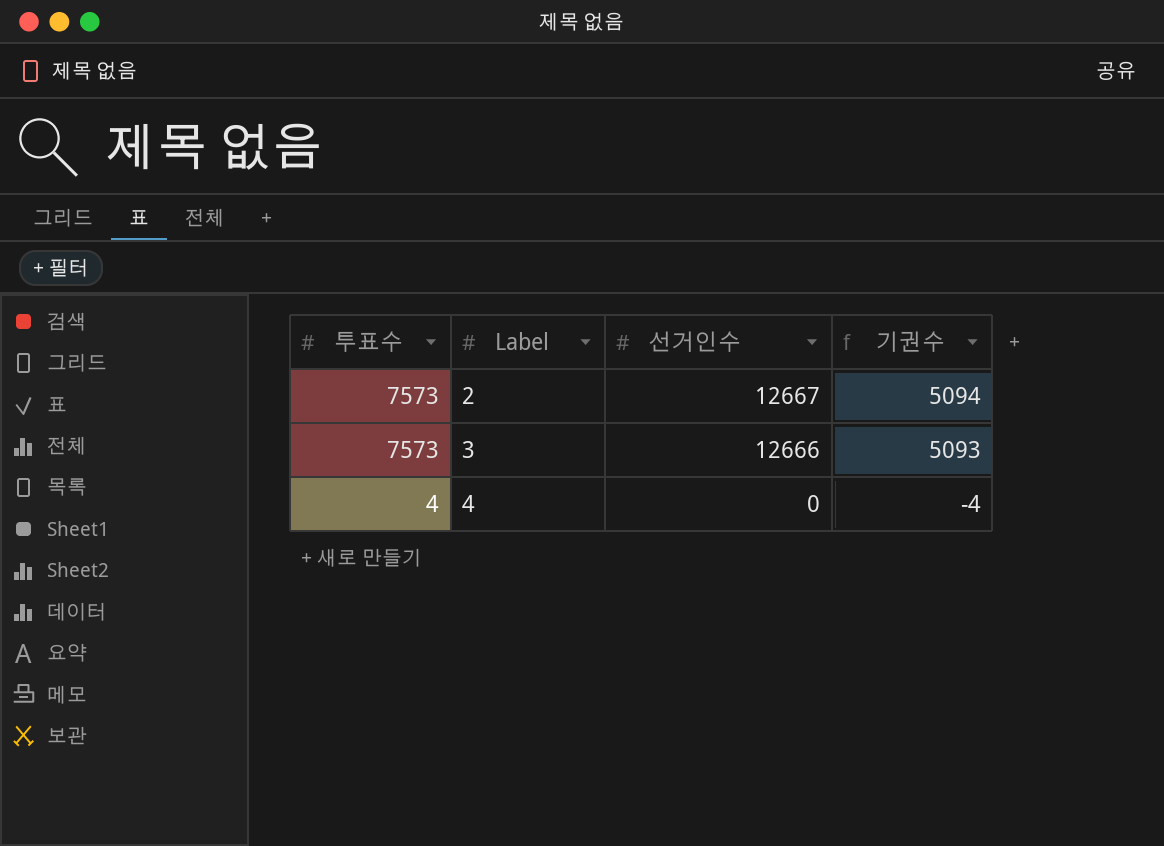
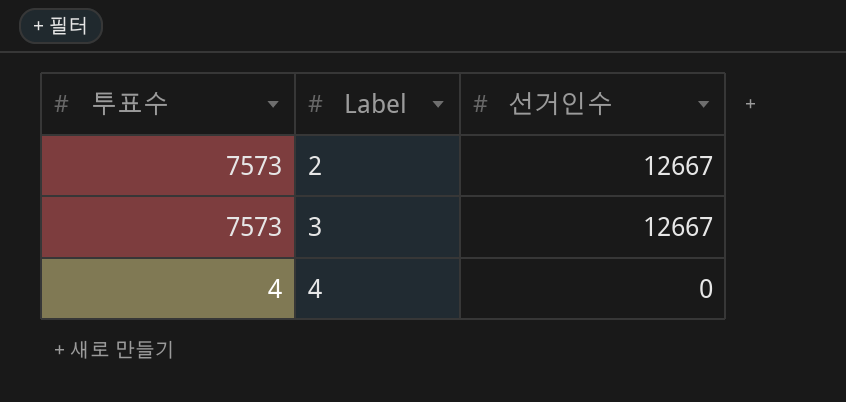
column 기권수 | formula: [선거인수] - [투표수] -> none
3 | 선거인수: 12666 -> 12667

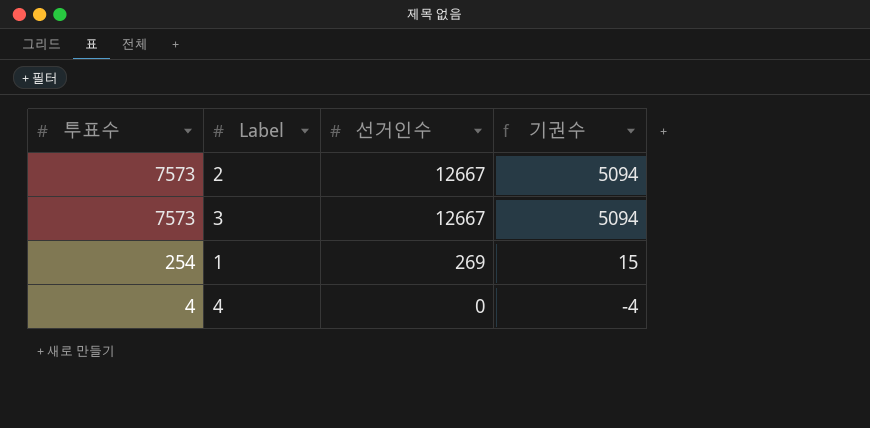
column 기권수 | formula: none -> [선거인수] - [투표수]
row 1: none -> 254 | 269 | 15

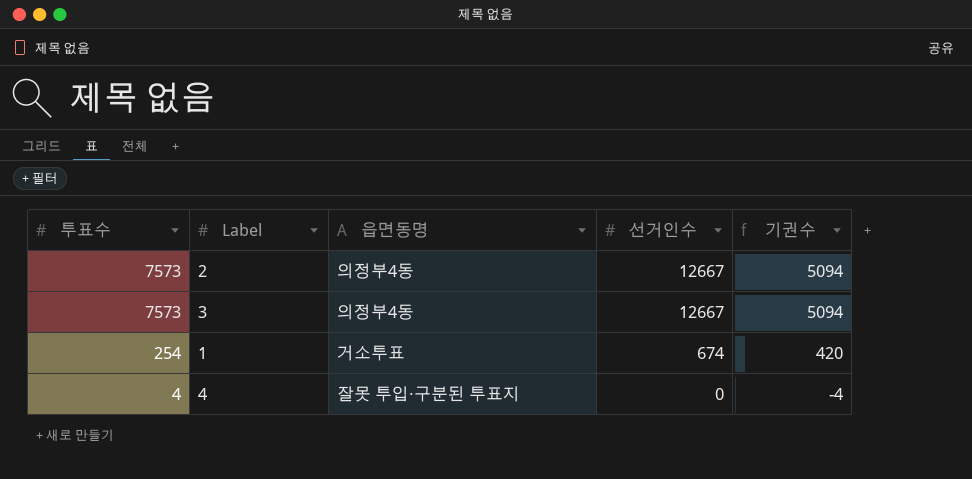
column 읍면동명 | position: none -> 3
1 | 선거인수: 269 -> 674
1 | 기권수: 15 -> 420

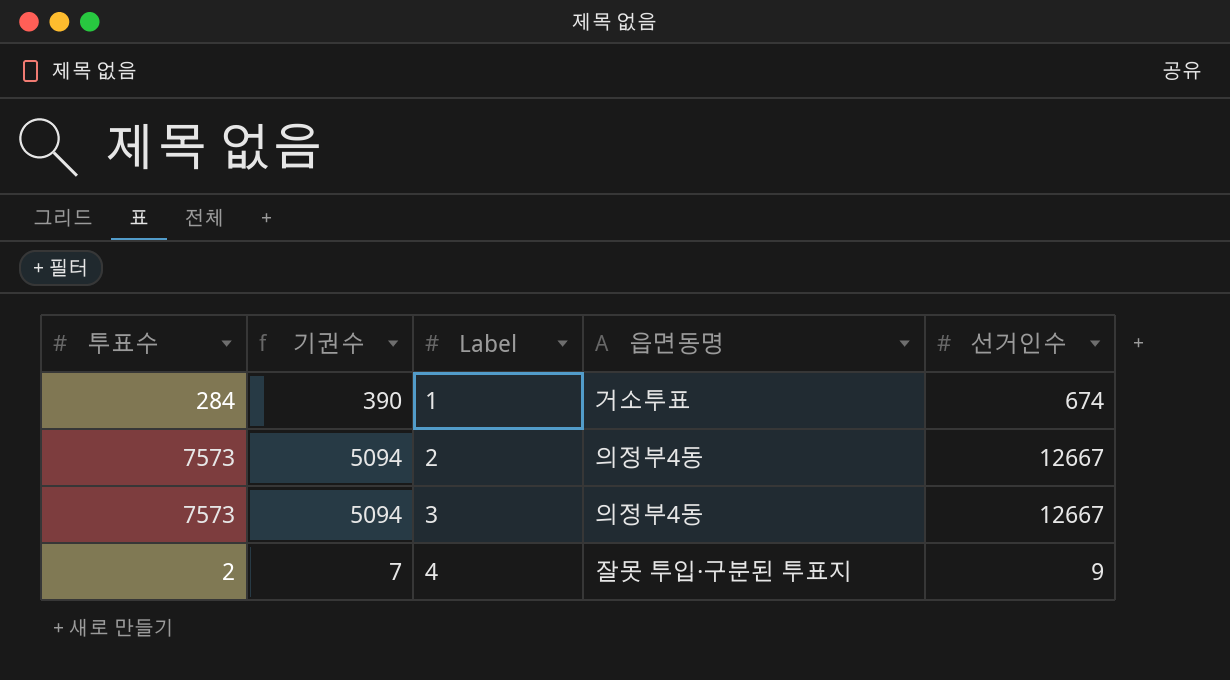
row order: 투표수 descending -> Label ascending
column 기권수 | position: 5 -> 2
1 | 투표수: 254 -> 284
1 | 기권수: 420 -> 390
4 | 투표수: 4 -> 2
4 | 기권수: -4 -> 7
4 | 선거인수: 0 -> 9

